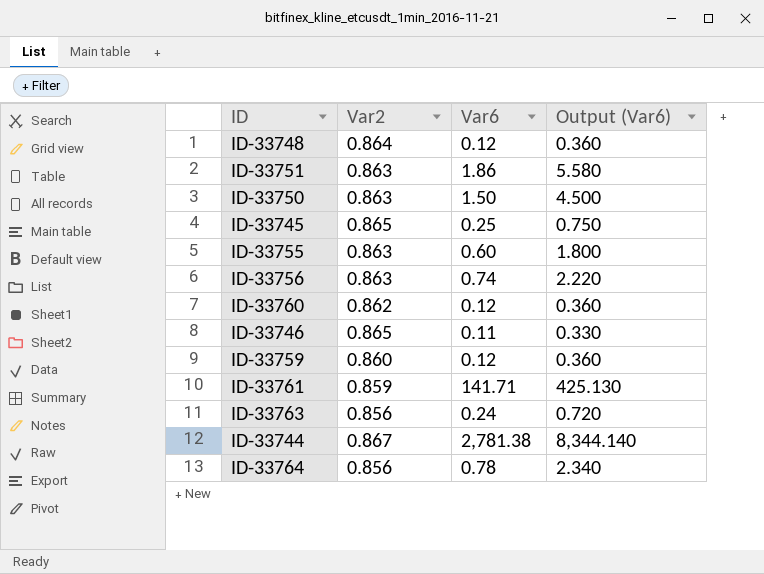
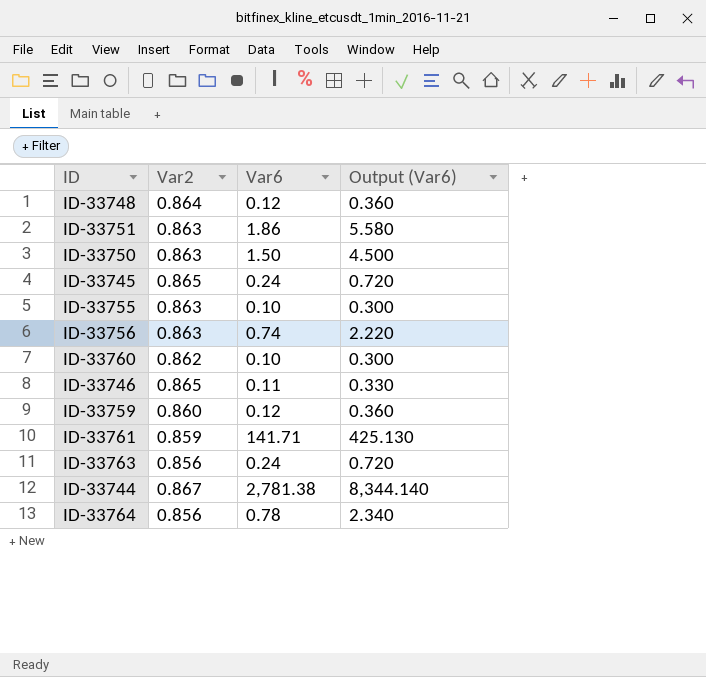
ID-33745 | Var6: 0.25 -> 0.24
ID-33745 | Output (Var6): 0.750 -> 0.720
ID-33755 | Var6: 0.60 -> 0.10
ID-33755 | Output (Var6): 1.800 -> 0.300
ID-33760 | Var6: 0.12 -> 0.10
ID-33760 | Output (Var6): 0.360 -> 0.300

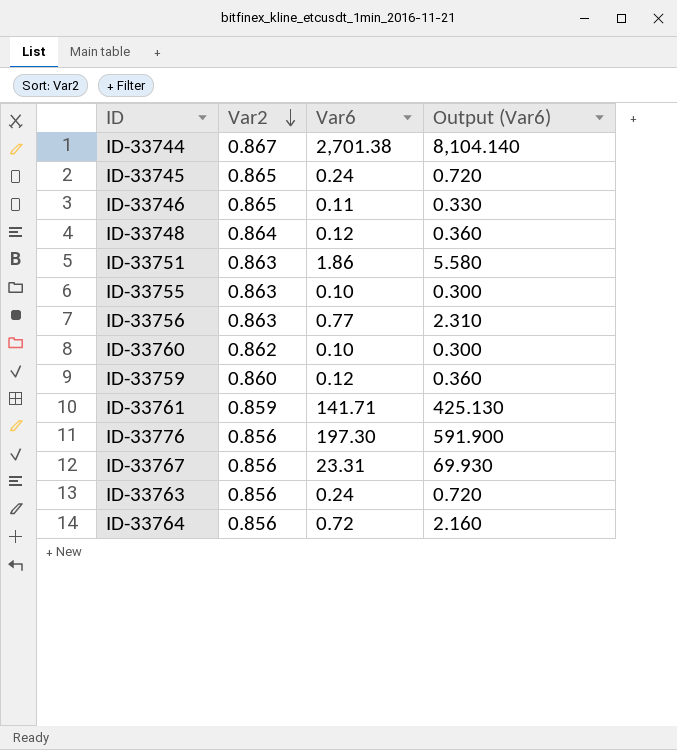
row order: none -> Var2 descending
row ID-33750: 0.863 | 1.50 | 4.500 -> none
ID-33744 | Var6: 2,781.38 -> 2,701.38
ID-33744 | Output (Var6): 8,344.140 -> 8,104.140
ID-33756 | Var6: 0.74 -> 0.77
ID-33756 | Output (Var6): 2.220 -> 2.310
row ID-33776: none -> 0.856 | 197.30 | 591.900
row ID-33767: none -> 0.856 | 23.31 | 69.930
ID-33764 | Var6: 0.78 -> 0.72
ID-33764 | Output (Var6): 2.340 -> 2.160

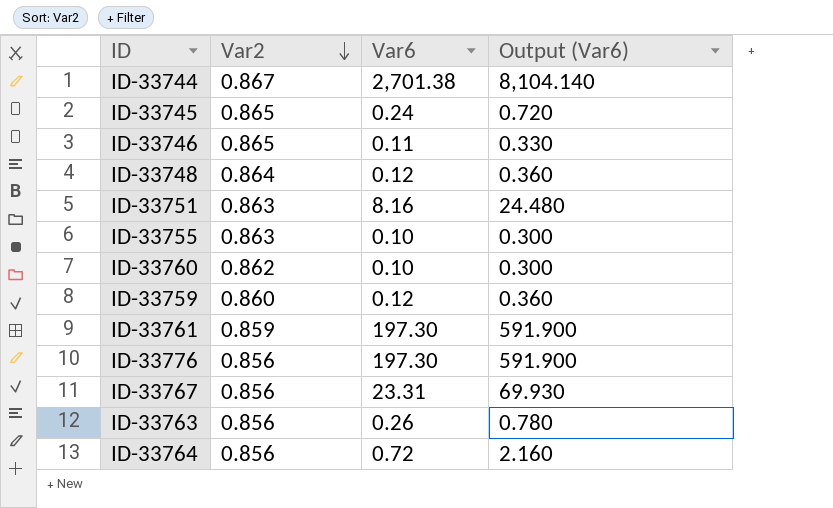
row ID-33756: 0.863 | 0.77 | 2.310 -> none
ID-33751 | Var6: 1.86 -> 8.16
ID-33751 | Output (Var6): 5.580 -> 24.480
ID-33761 | Var6: 141.71 -> 197.30
ID-33761 | Output (Var6): 425.130 -> 591.900
ID-33763 | Var6: 0.24 -> 0.26
ID-33763 | Output (Var6): 0.720 -> 0.780

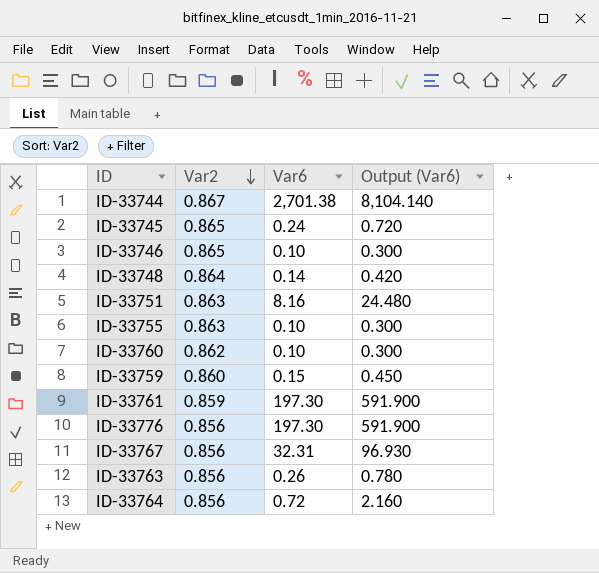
ID-33746 | Var6: 0.11 -> 0.10
ID-33746 | Output (Var6): 0.330 -> 0.300
ID-33748 | Var6: 0.12 -> 0.14
ID-33748 | Output (Var6): 0.360 -> 0.420
ID-33759 | Var6: 0.12 -> 0.15
ID-33759 | Output (Var6): 0.360 -> 0.450
ID-33767 | Var6: 23.31 -> 32.31
ID-33767 | Output (Var6): 69.930 -> 96.930

